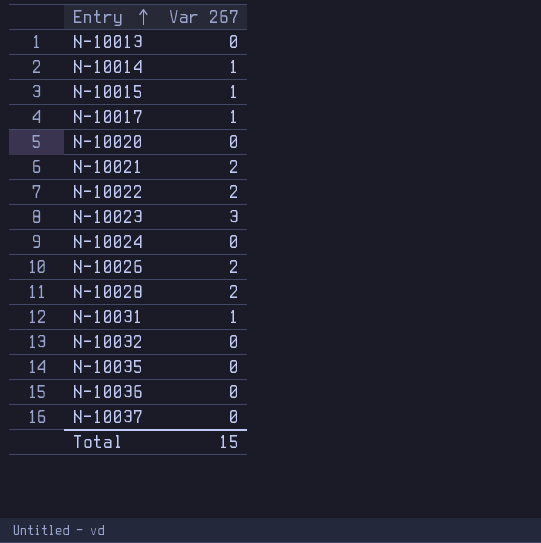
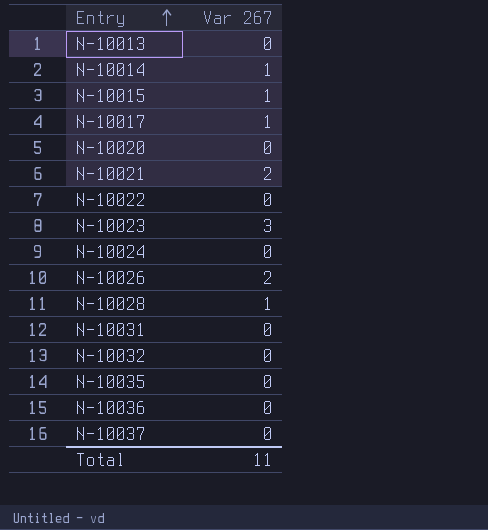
N-10022 | Var 267: 2 -> 0
N-10028 | Var 267: 2 -> 1
N-10031 | Var 267: 1 -> 0
Total | Var 267: 15 -> 11

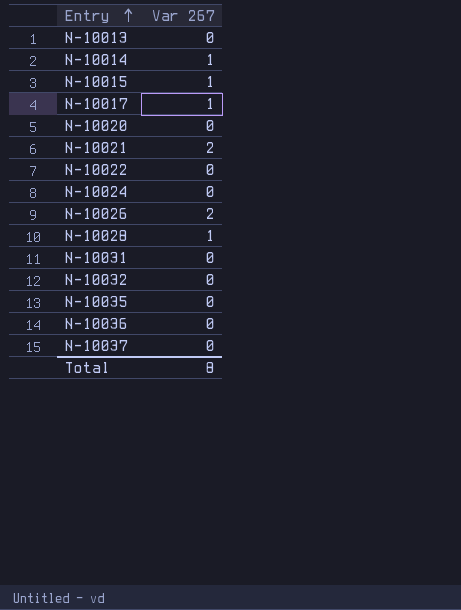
row N-10023: 3 -> none
Total | Var 267: 11 -> 8

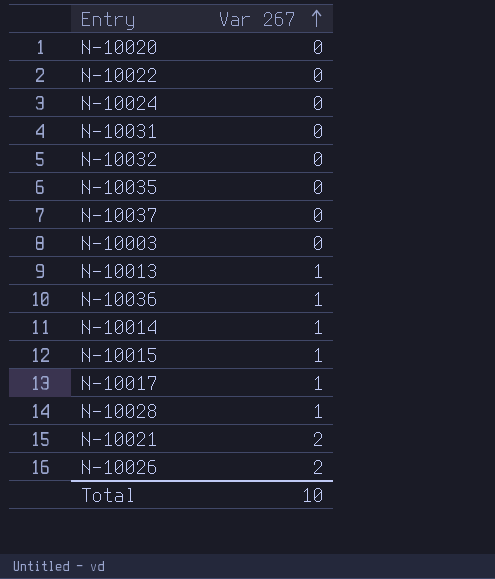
row order: Entry ascending -> Var 267 ascending
row N-10003: none -> 0
N-10013 | Var 267: 0 -> 1
N-10036 | Var 267: 0 -> 1
Total | Var 267: 8 -> 10

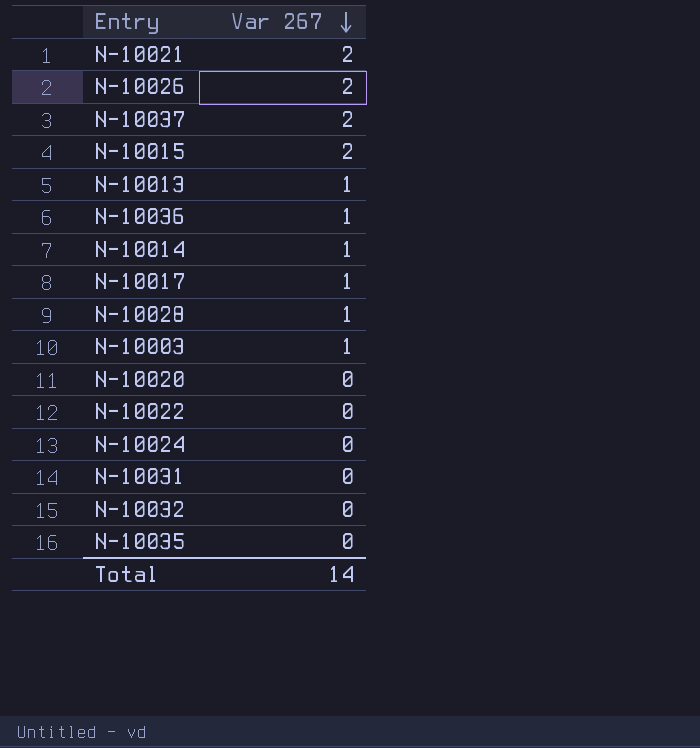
row order: Var 267 ascending -> Var 267 descending
N-10037 | Var 267: 0 -> 2
N-10015 | Var 267: 1 -> 2
N-10003 | Var 267: 0 -> 1
Total | Var 267: 10 -> 14

